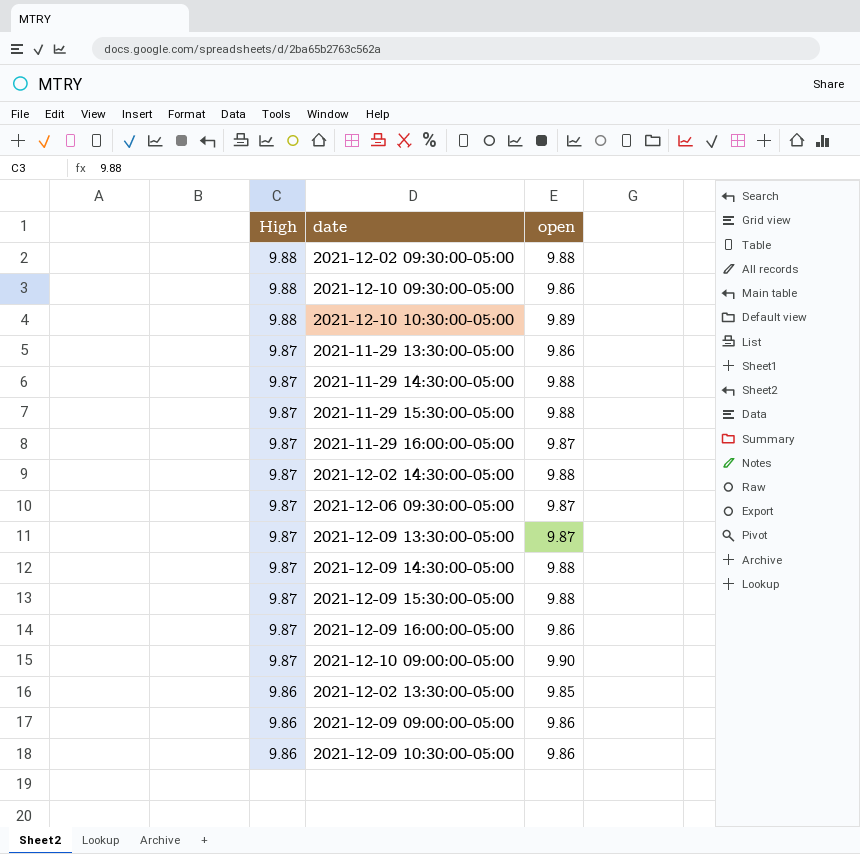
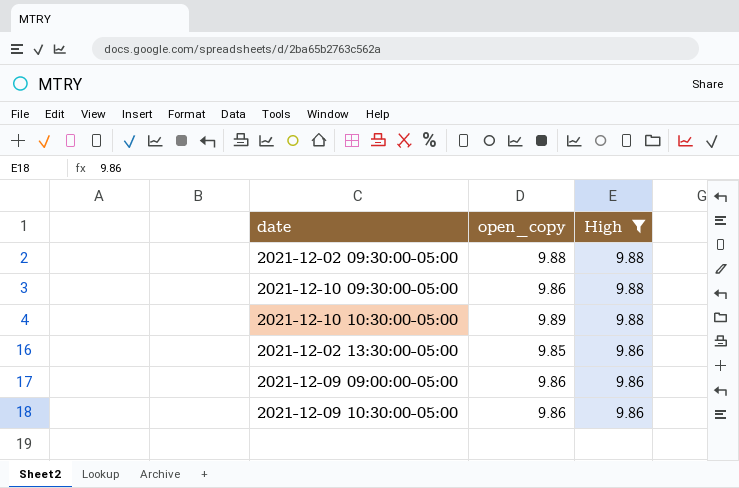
filter: none -> High != 9.87
column name: open -> open_copy
column High | position: 1 -> 3

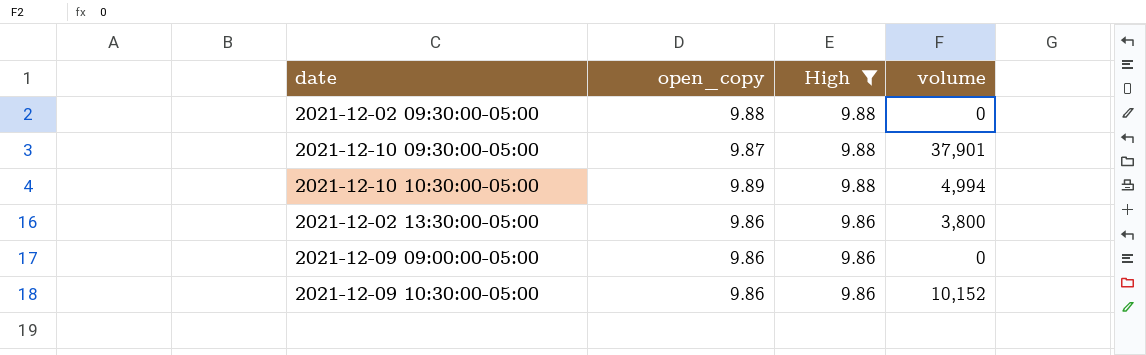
column volume | position: none -> 4
2021-12-10 09:30:00-05:00 | open_copy: 9.86 -> 9.87
2021-12-02 13:30:00-05:00 | open_copy: 9.85 -> 9.86

